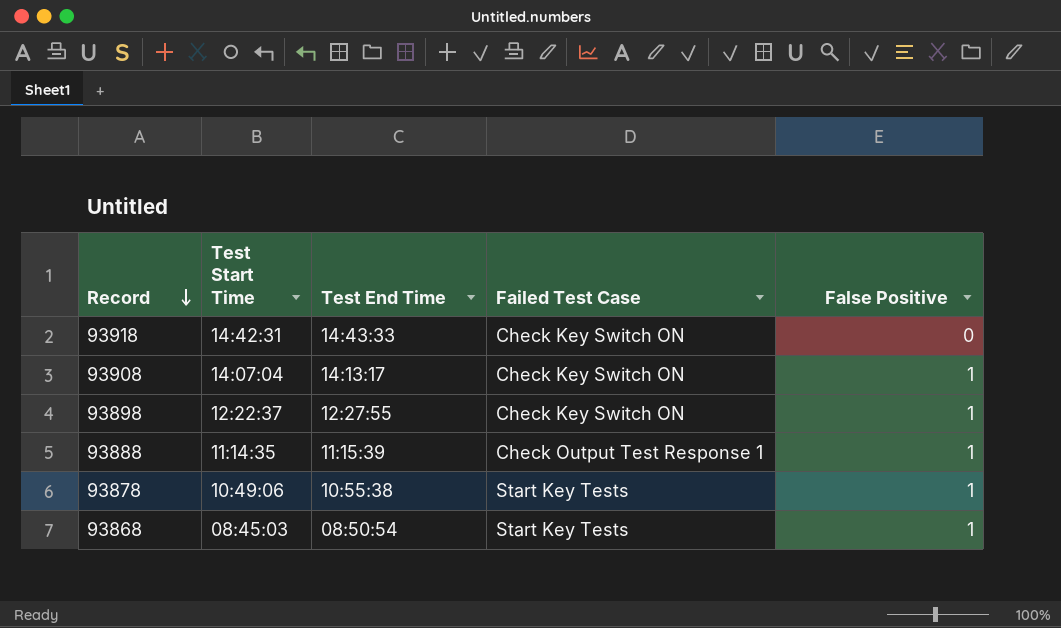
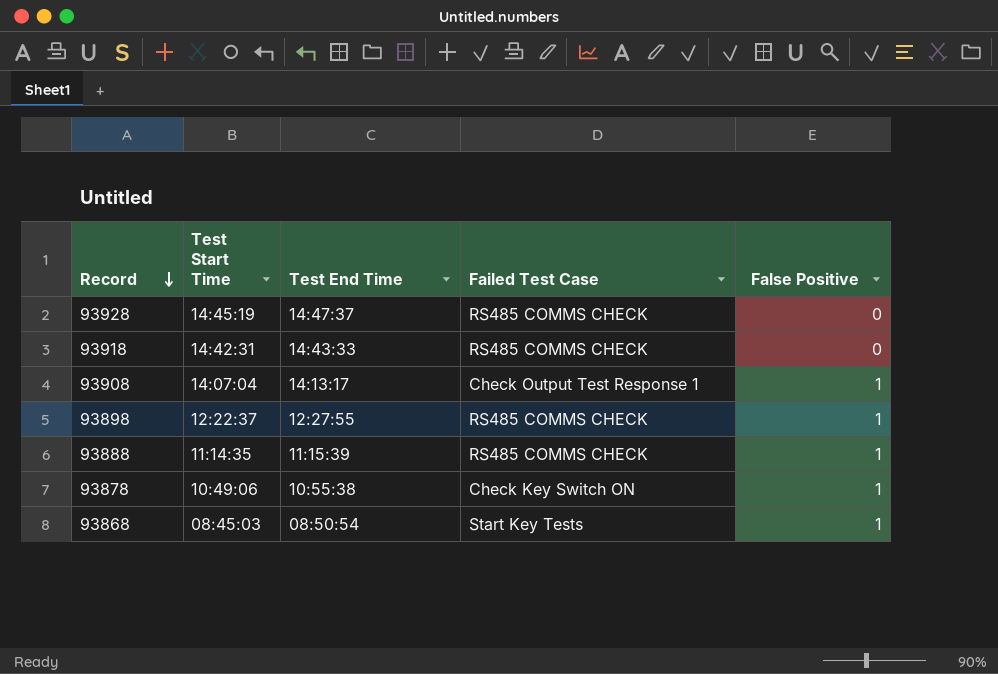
row 93928: none -> 14:45:19 | 14:47:37 | RS485 COMMS CHECK | 0
93918 | Failed Test Case: Check Key Switch ON -> RS485 COMMS CHECK
93908 | Failed Test Case: Check Key Switch ON -> Check Output Test Response 1
93898 | Failed Test Case: Check Key Switch ON -> RS485 COMMS CHECK
93888 | Failed Test Case: Check Output Test Response 1 -> RS485 COMMS CHECK
93878 | Failed Test Case: Start Key Tests -> Check Key Switch ON

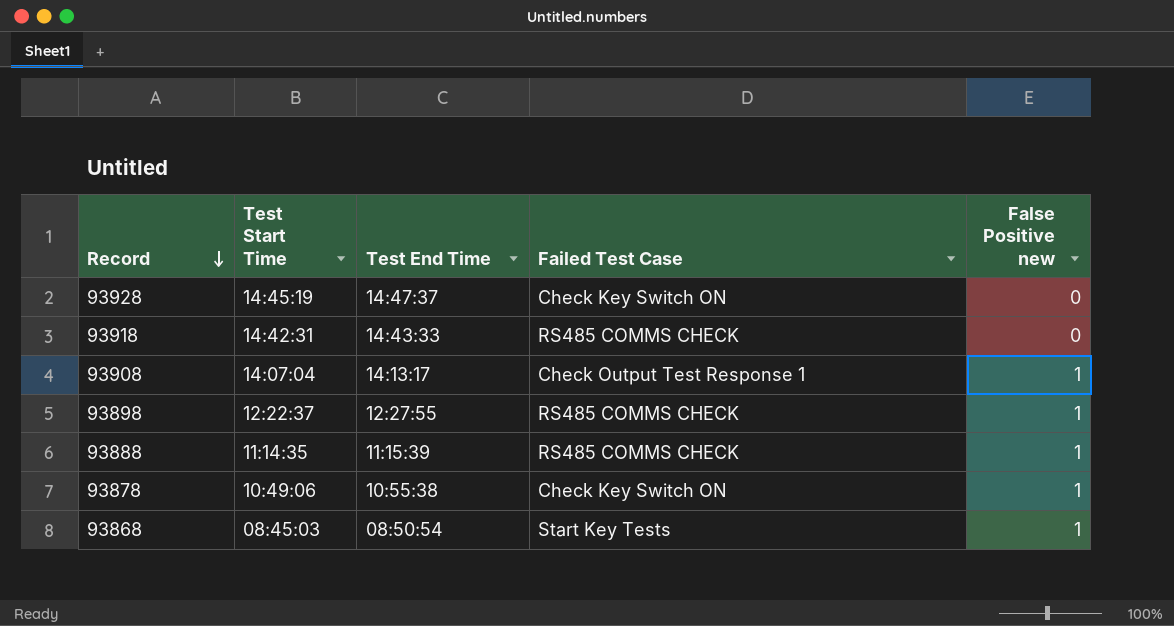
column name: False Positive -> False Positive new
93928 | Failed Test Case: RS485 COMMS CHECK -> Check Key Switch ON

